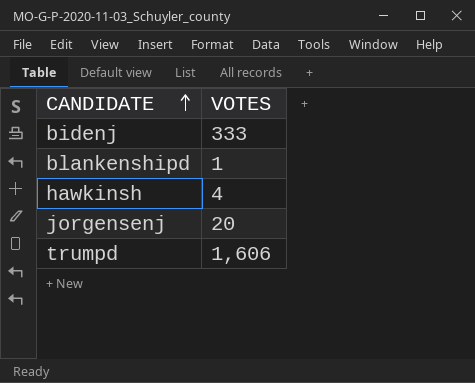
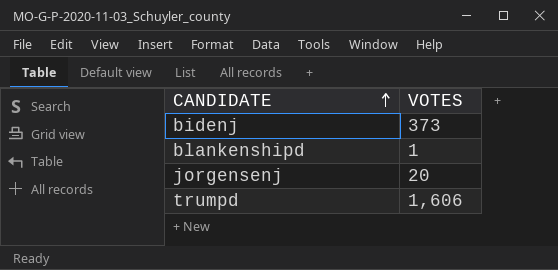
row hawkinsh: 4 -> none
bidenj | VOTES: 333 -> 373

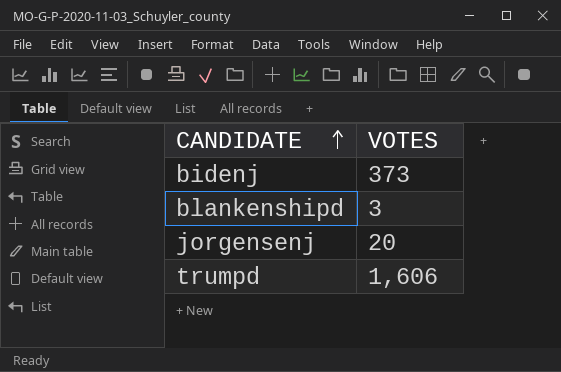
blankenshipd | VOTES: 1 -> 3

